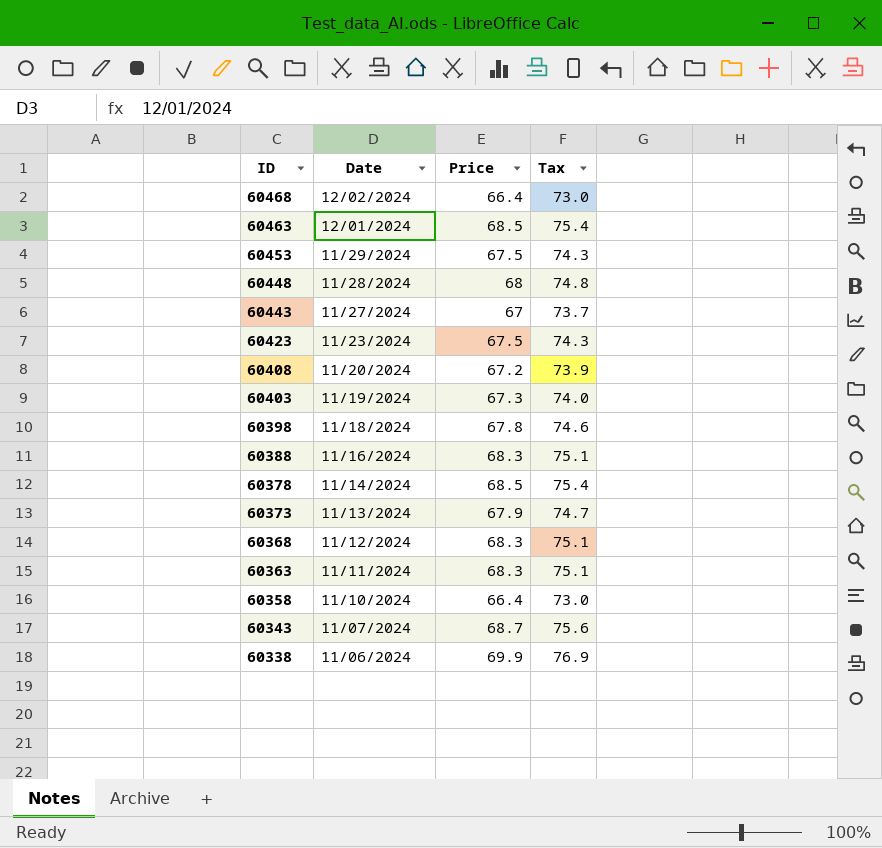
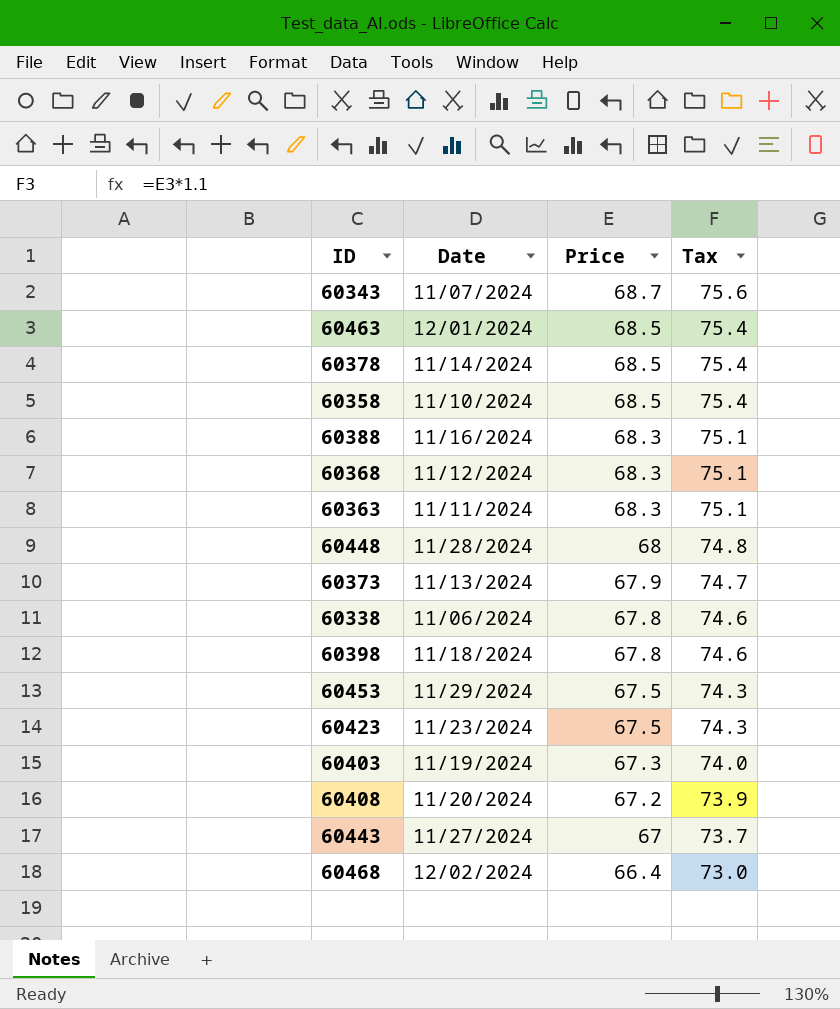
row order: ID descending -> Price descending
60358 | Price: 66.4 -> 68.5
60358 | Tax: 73.0 -> 75.4
60338 | Price: 69.9 -> 67.8
60338 | Tax: 76.9 -> 74.6

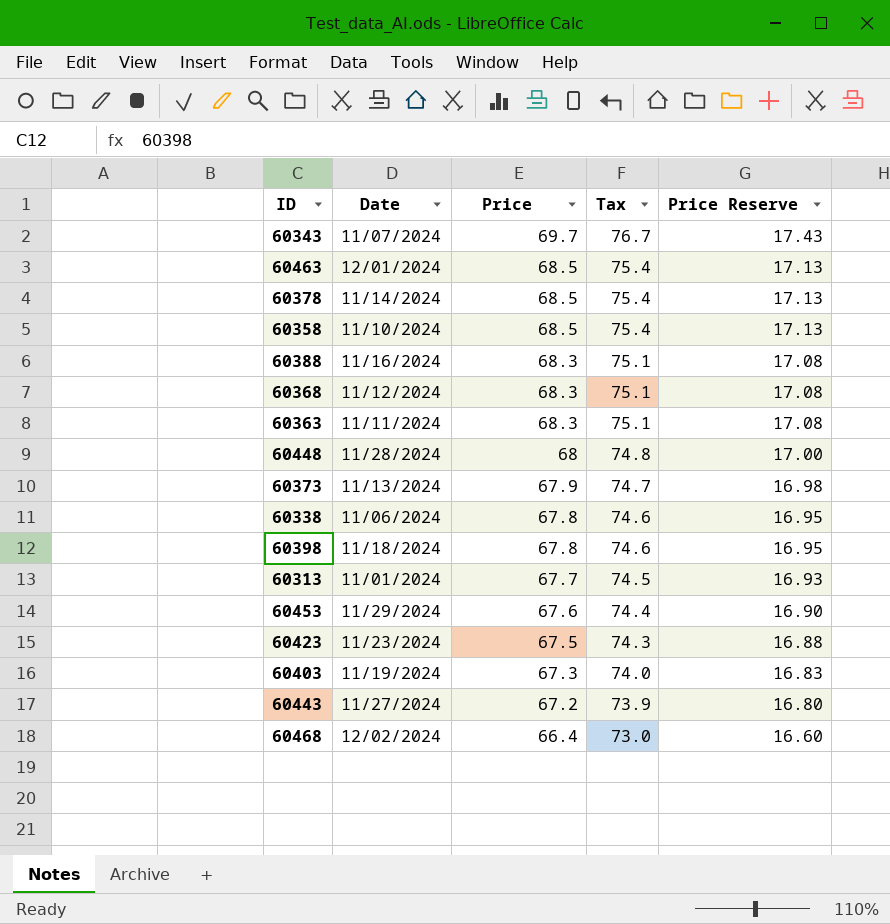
column Price Reserve | formula: none -> [Price] * 0.25
row 60408: 11/20/2024 | 67.2 | 73.9 -> none
60343 | Price: 68.7 -> 69.7
60343 | Tax: 75.6 -> 76.7
row 60313: none -> 11/01/2024 | 67.7 | 74.5 | 16.93
60453 | Price: 67.5 -> 67.6
60453 | Tax: 74.3 -> 74.4
60443 | Price: 67 -> 67.2
60443 | Tax: 73.7 -> 73.9

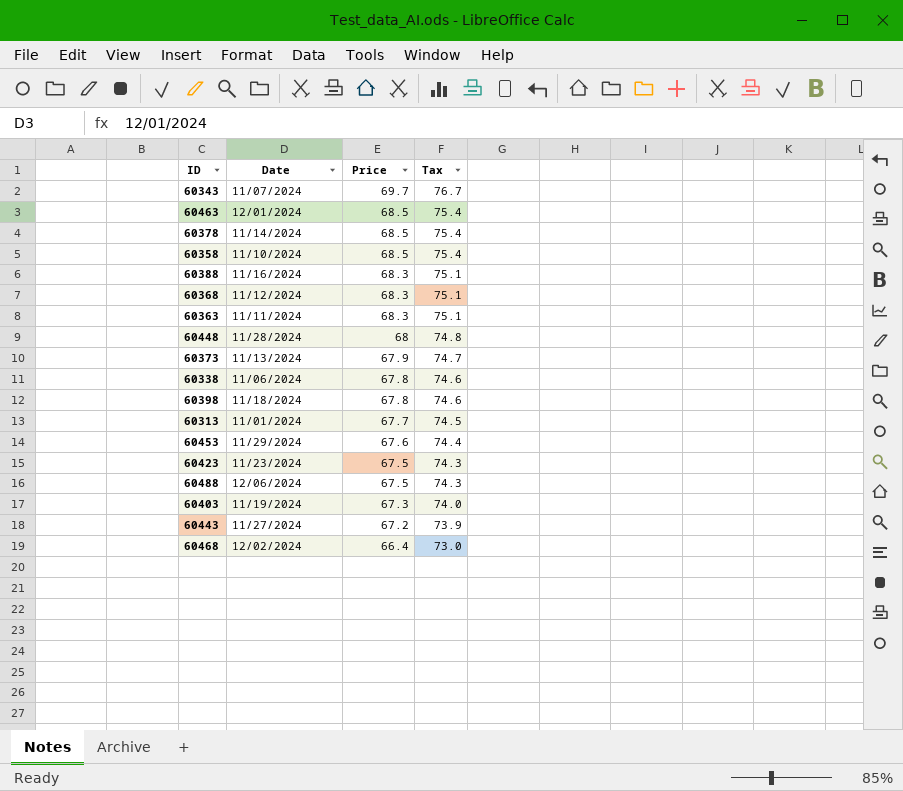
column Price Reserve | formula: [Price] * 0.25 -> none
row 60488: none -> 12/06/2024 | 67.5 | 74.3

